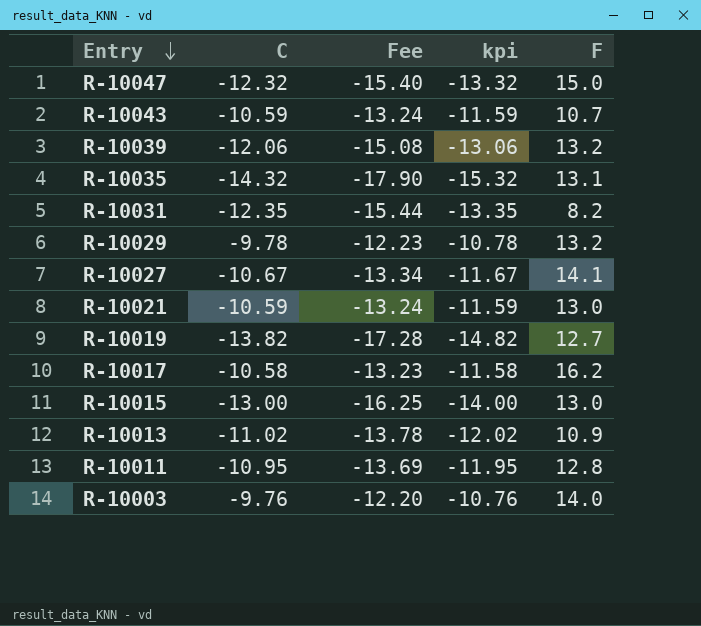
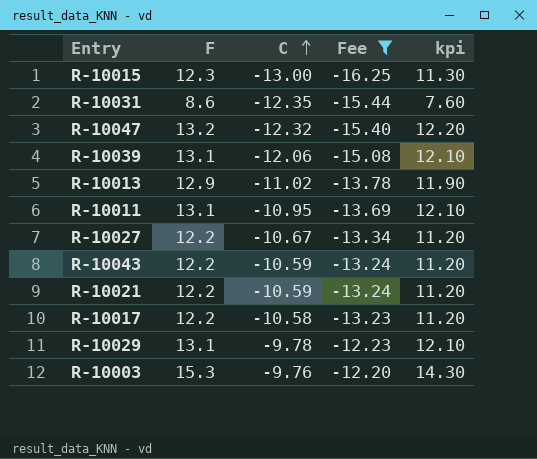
filter: none -> Fee >= -16.25
row order: Entry descending -> C ascending
column F | position: 5 -> 2
column kpi | formula: [C] - 1 -> [F] - 1
R-10015 | F: 13.0 -> 12.3
R-10031 | F: 8.2 -> 8.6
R-10047 | F: 15.0 -> 13.2
R-10039 | F: 13.2 -> 13.1
R-10013 | F: 10.9 -> 12.9
R-10011 | F: 12.8 -> 13.1
R-10027 | F: 14.1 -> 12.2
R-10043 | F: 10.7 -> 12.2
R-10021 | F: 13.0 -> 12.2
R-10017 | F: 16.2 -> 12.2
R-10029 | F: 13.2 -> 13.1
R-10003 | F: 14.0 -> 15.3

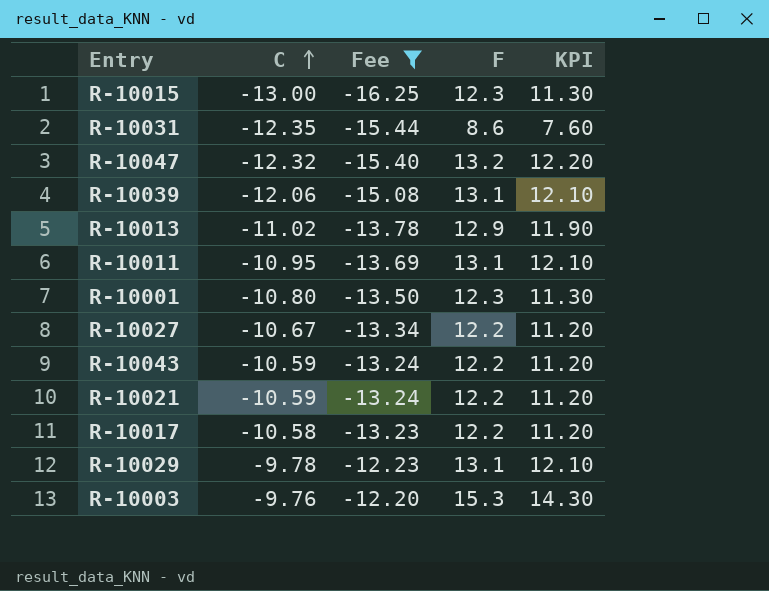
column F | position: 2 -> 4
column name: kpi -> KPI
row R-10001: none -> -10.80 | -13.50 | 12.3 | 11.30

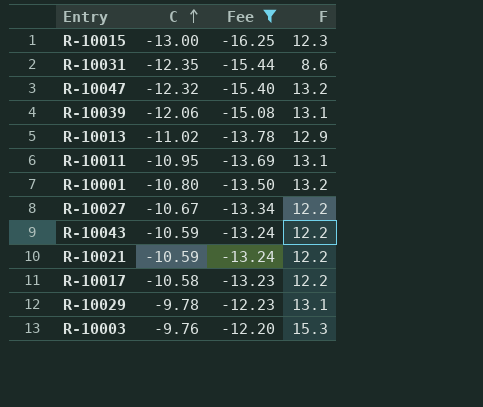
column KPI | formula: [F] - 1 -> none
R-10001 | F: 12.3 -> 13.2

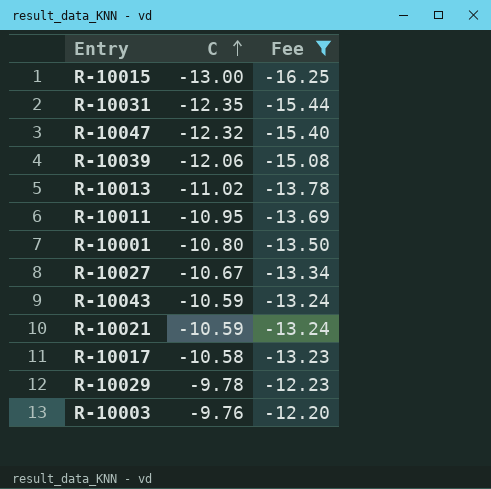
column F | position: 4 -> none

